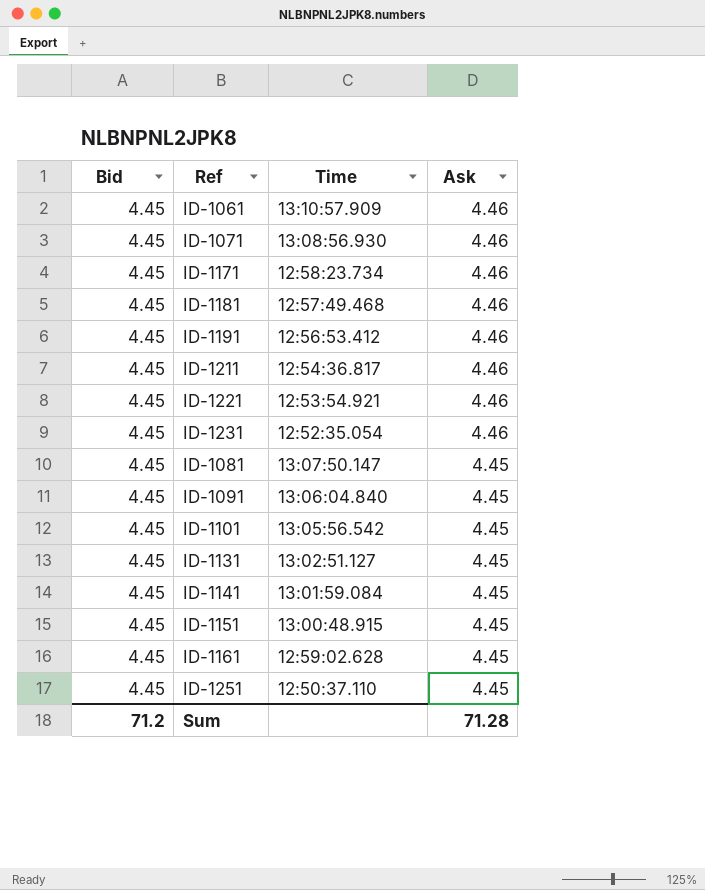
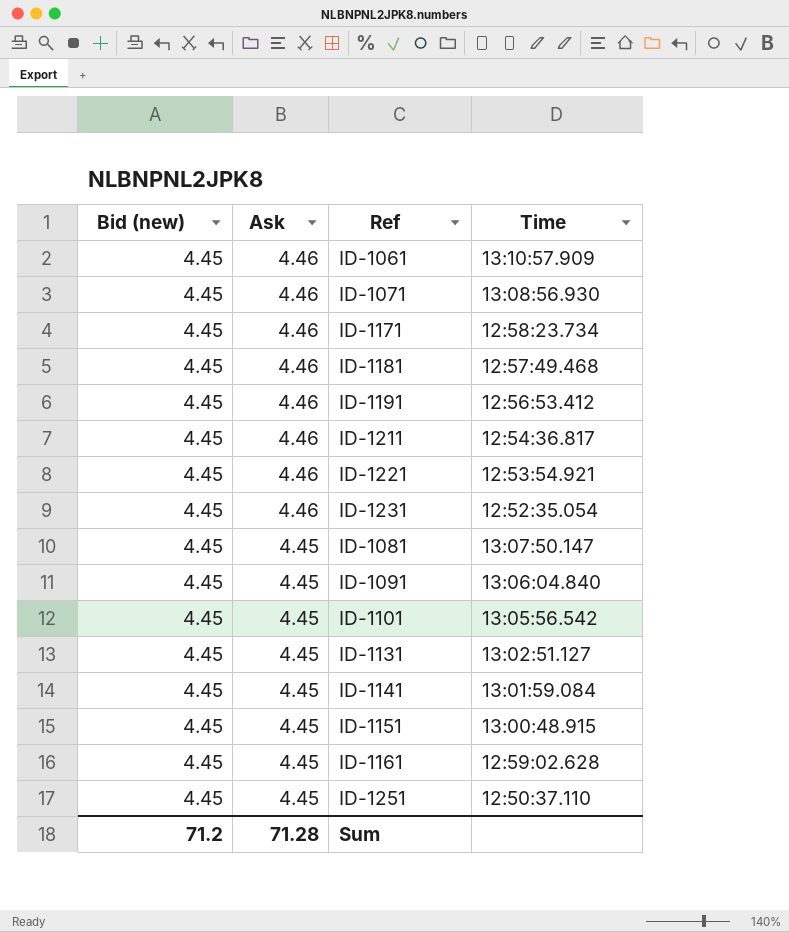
column name: Bid -> Bid (new)
column Ask | position: 4 -> 2

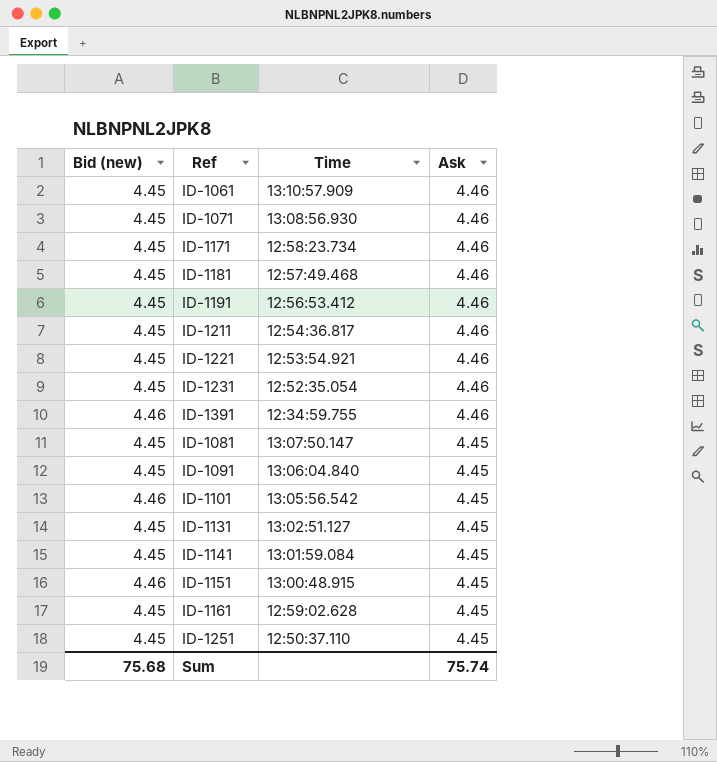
column Ask | position: 2 -> 4
row ID-1391: none -> 4.46 | 12:34:59.755 | 4.46
ID-1101 | Bid (new): 4.45 -> 4.46
ID-1151 | Bid (new): 4.45 -> 4.46
Sum | Bid (new): 71.2 -> 75.68
Sum | Ask: 71.28 -> 75.74

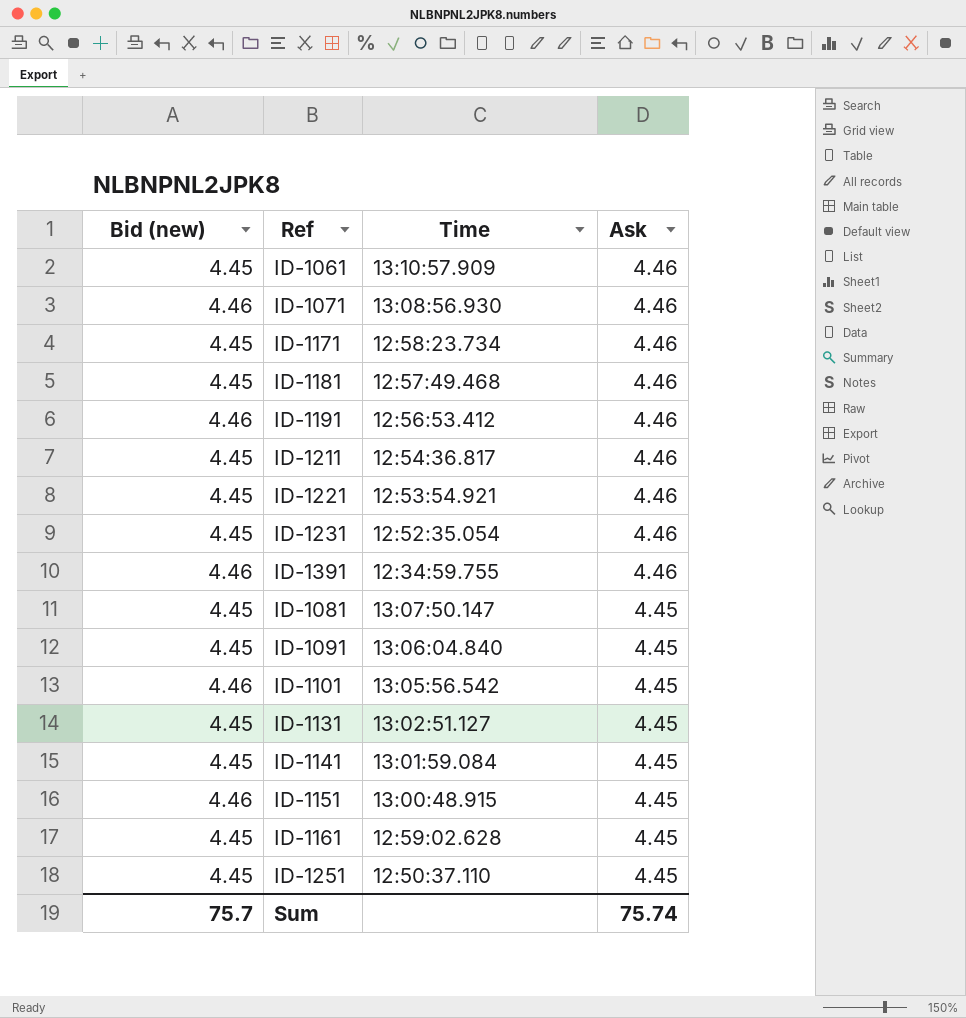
ID-1071 | Bid (new): 4.45 -> 4.46
ID-1191 | Bid (new): 4.45 -> 4.46
Sum | Bid (new): 75.68 -> 75.7

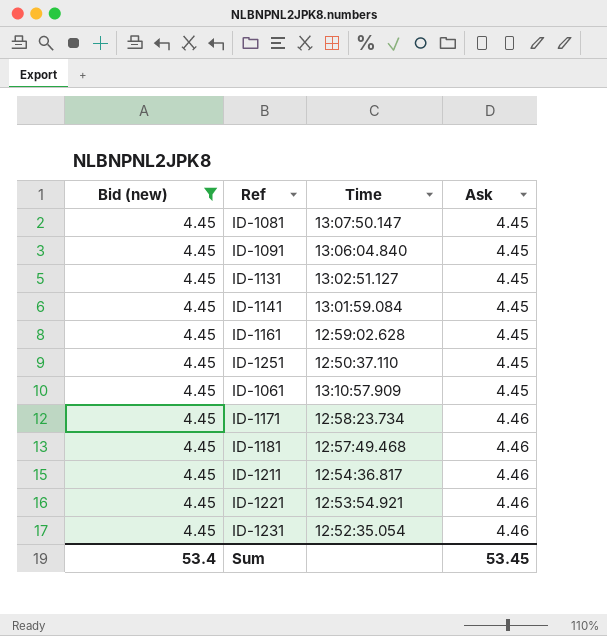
filter: none -> Bid (new) = 4.45
row order: Ask descending -> Ask ascending
ID-1061 | Ask: 4.46 -> 4.45
Sum | Bid (new): 75.7 -> 53.4
Sum | Ask: 75.74 -> 53.45

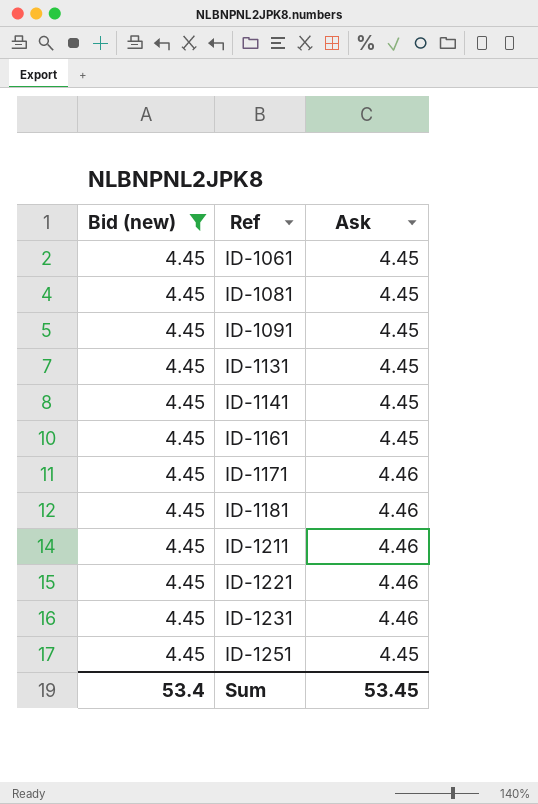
row order: Ask ascending -> Ref ascending
column Time | position: 3 -> none

